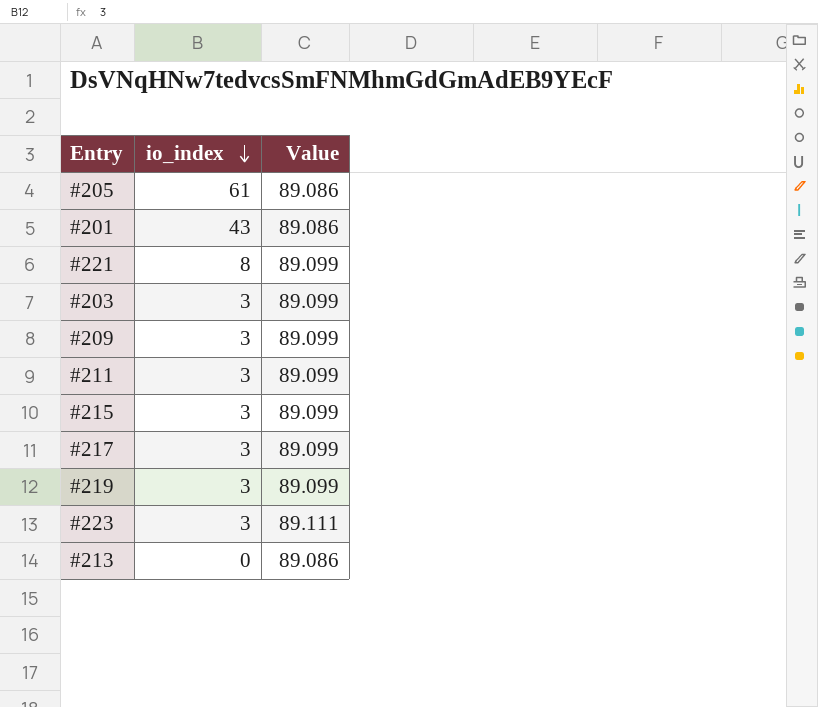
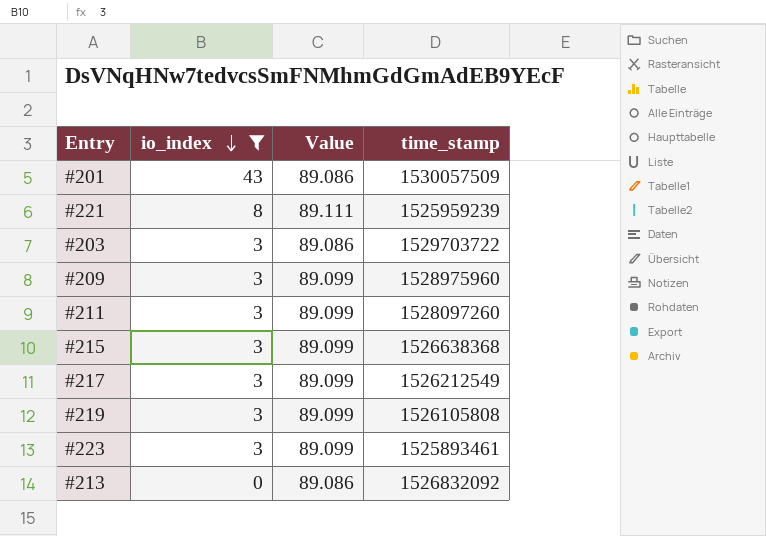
filter: none -> io_index != 61
column time_stamp | position: none -> 4
#221 | Value: 89.099 -> 89.111
#203 | Value: 89.099 -> 89.086
#223 | Value: 89.111 -> 89.099

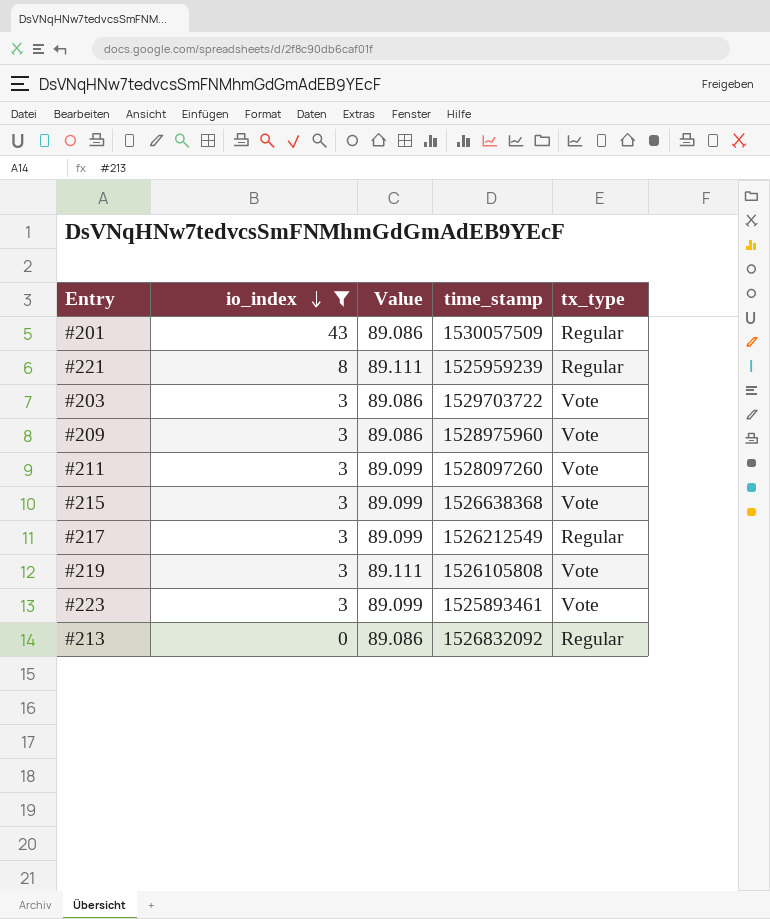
column tx_type | position: none -> 5
#209 | Value: 89.099 -> 89.086
#219 | Value: 89.099 -> 89.111

